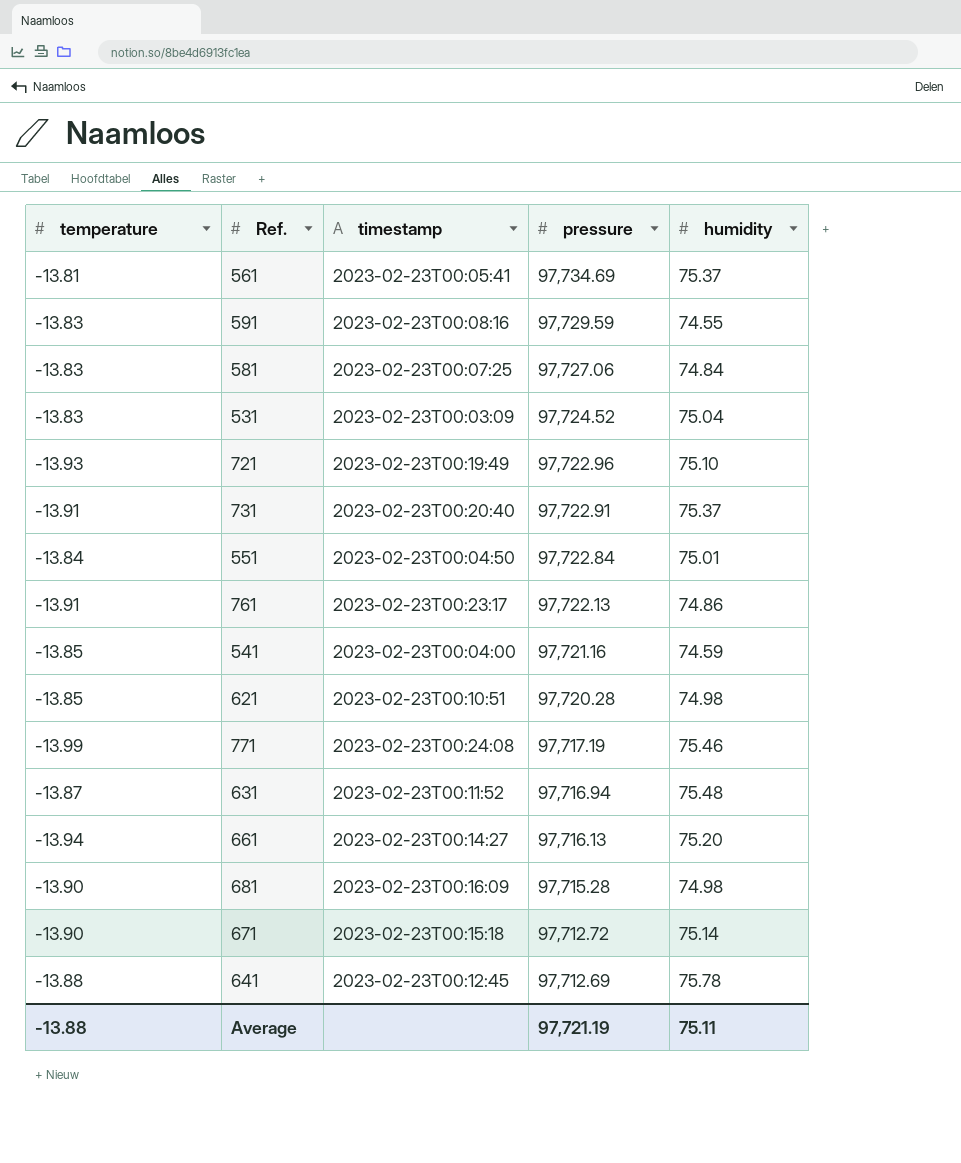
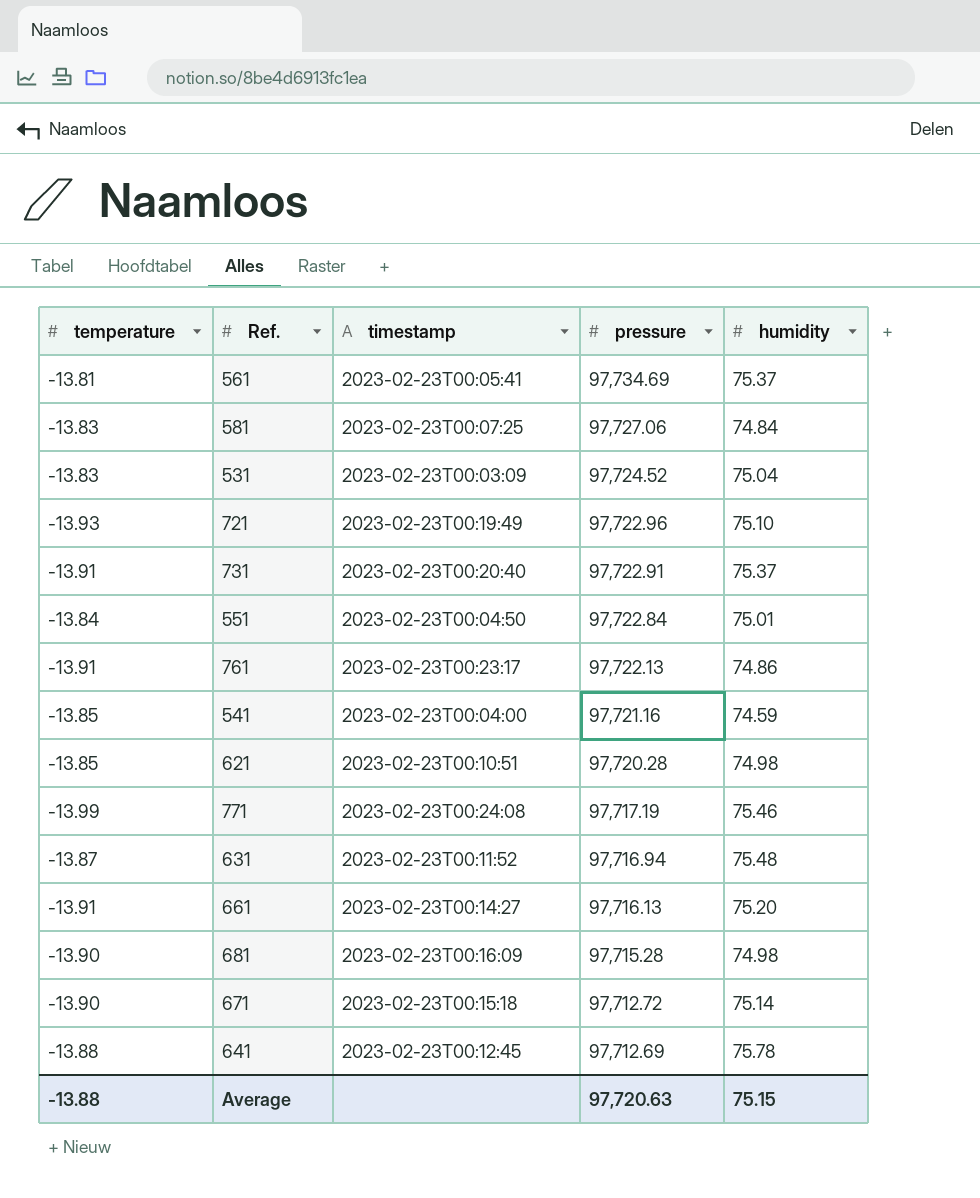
row 591: -13.83 | 2023-02-23T00:08:16 | 97,729.59 | 74.55 -> none
661 | temperature: -13.94 -> -13.91
Average | pressure: 97,721.19 -> 97,720.63
Average | humidity: 75.11 -> 75.15

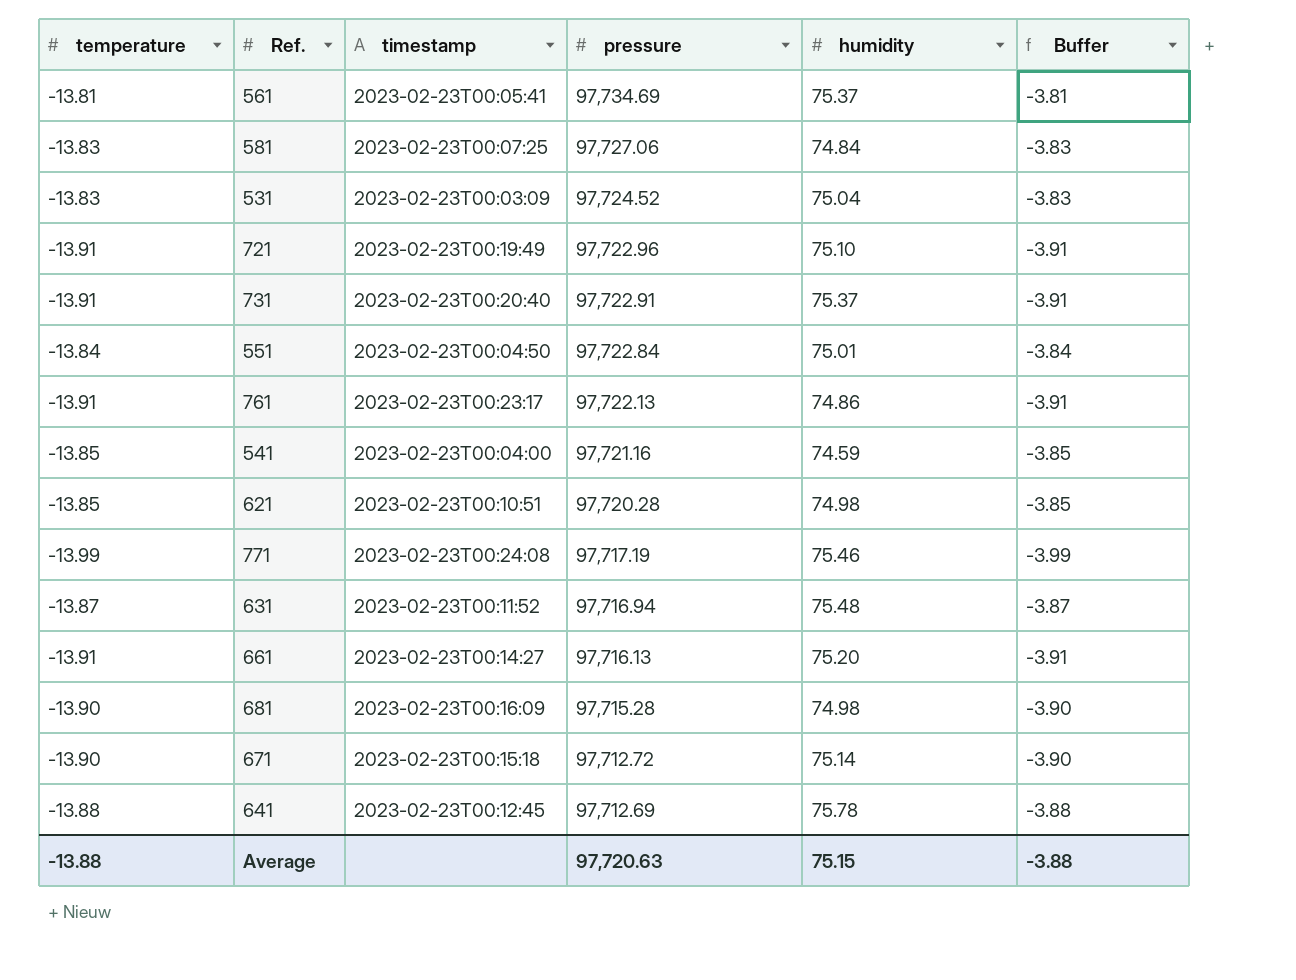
column Buffer | formula: none -> [temperature] + 10
721 | temperature: -13.93 -> -13.91

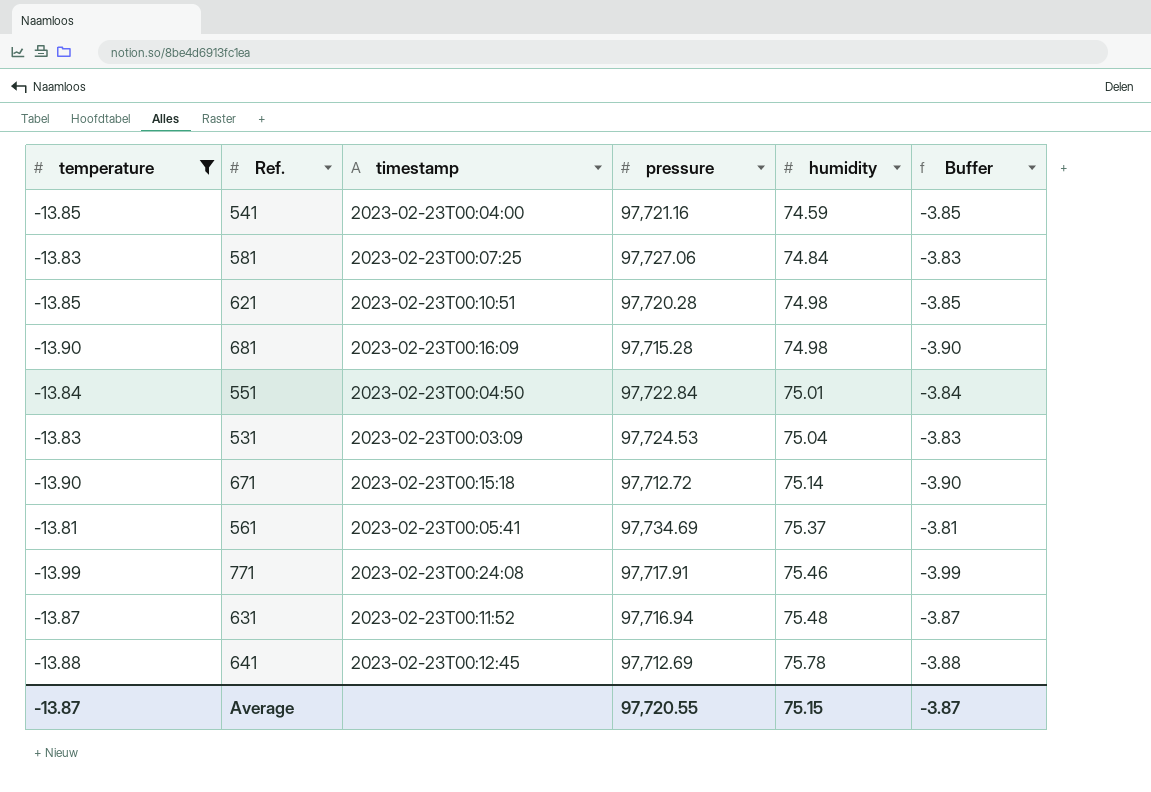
filter: none -> temperature != -13.91
row order: pressure descending -> humidity ascending
531 | pressure: 97,724.52 -> 97,724.53
771 | pressure: 97,717.19 -> 97,717.91
Average | temperature: -13.88 -> -13.87
Average | pressure: 97,720.63 -> 97,720.55
Average | Buffer: -3.88 -> -3.87

